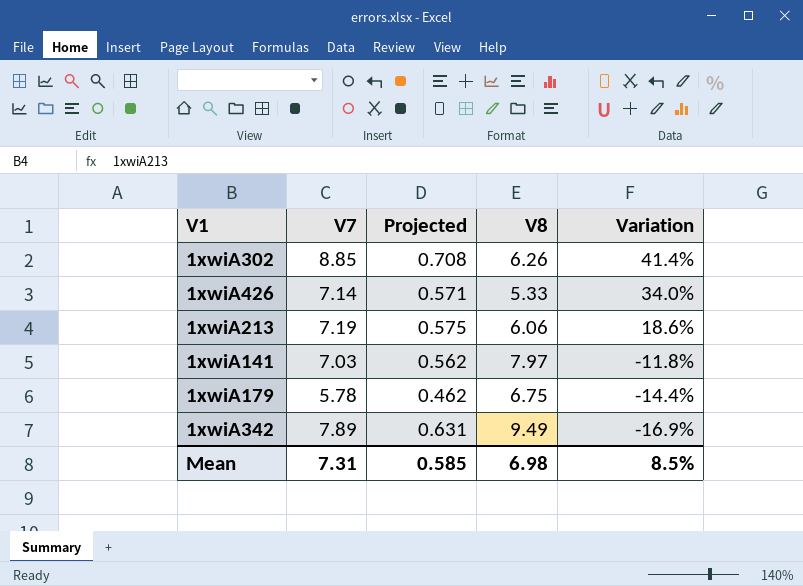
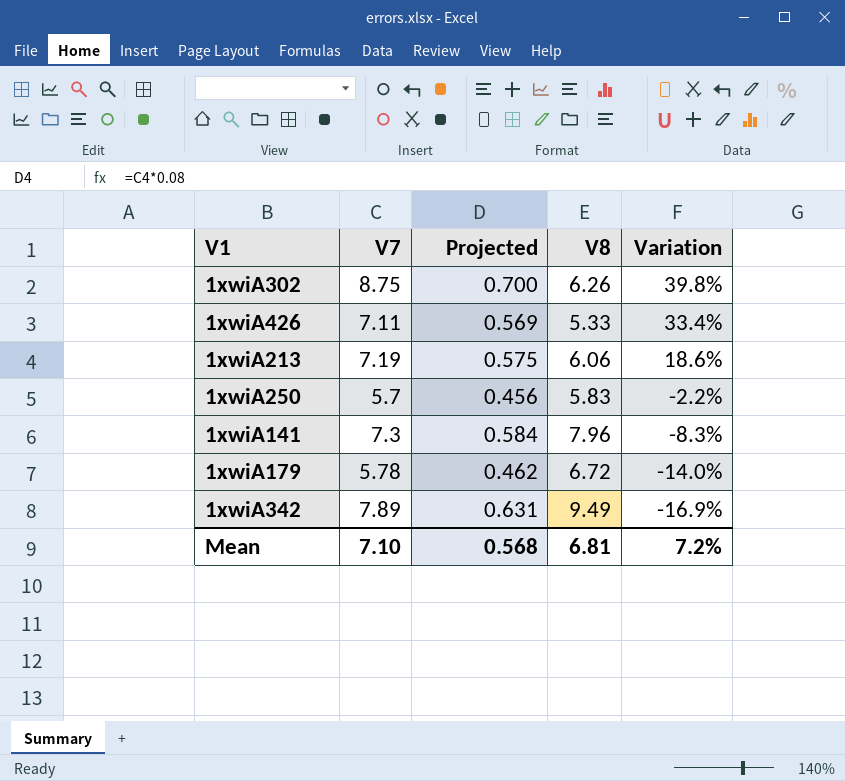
1xwiA302 | V7: 8.85 -> 8.75
1xwiA302 | Projected: 0.708 -> 0.700
1xwiA302 | Variation: 41.4% -> 39.8%
1xwiA426 | V7: 7.14 -> 7.11
1xwiA426 | Projected: 0.571 -> 0.569
1xwiA426 | Variation: 34.0% -> 33.4%
row 1xwiA250: none -> 5.7 | 0.456 | 5.83 | -2.2%
1xwiA141 | V7: 7.03 -> 7.3
1xwiA141 | Projected: 0.562 -> 0.584
1xwiA141 | V8: 7.97 -> 7.96
1xwiA141 | Variation: -11.8% -> -8.3%
1xwiA179 | V8: 6.75 -> 6.72
1xwiA179 | Variation: -14.4% -> -14.0%
Mean | V7: 7.31 -> 7.10
Mean | Projected: 0.585 -> 0.568
Mean | V8: 6.98 -> 6.81
Mean | Variation: 8.5% -> 7.2%

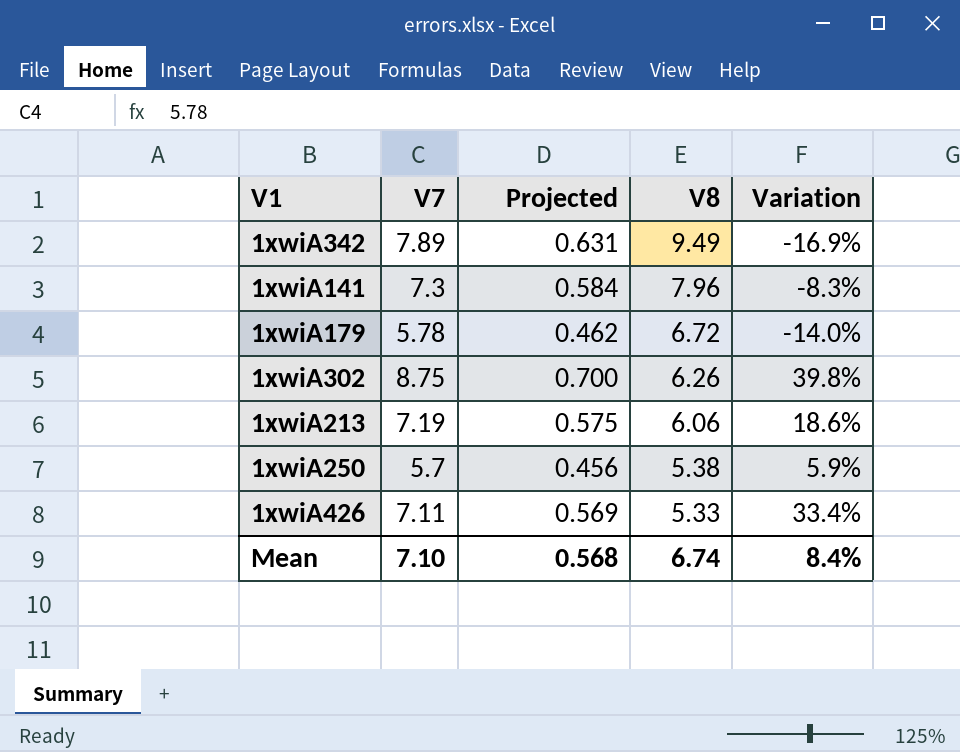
row order: Variation descending -> V8 descending
1xwiA250 | V8: 5.83 -> 5.38
1xwiA250 | Variation: -2.2% -> 5.9%
Mean | V8: 6.81 -> 6.74
Mean | Variation: 7.2% -> 8.4%

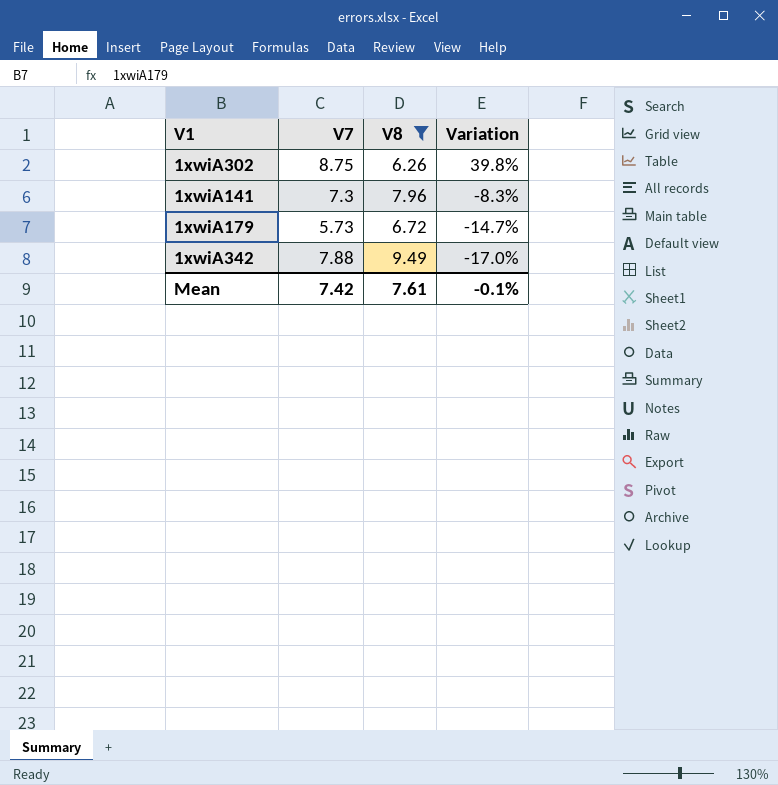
filter: none -> V8 >= 6.26
row order: V8 descending -> Variation descending
column Projected | formula: [V7] * 0.08 -> none
1xwiA179 | V7: 5.78 -> 5.73
1xwiA179 | Variation: -14.0% -> -14.7%
1xwiA342 | V7: 7.89 -> 7.88
1xwiA342 | Variation: -16.9% -> -17.0%
Mean | V7: 7.10 -> 7.42
Mean | V8: 6.74 -> 7.61
Mean | Variation: 8.4% -> -0.1%

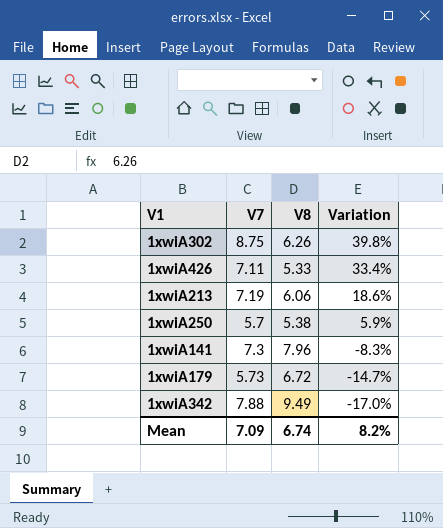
filter: V8 >= 6.26 -> none
Mean | V7: 7.42 -> 7.09
Mean | V8: 7.61 -> 6.74
Mean | Variation: -0.1% -> 8.2%

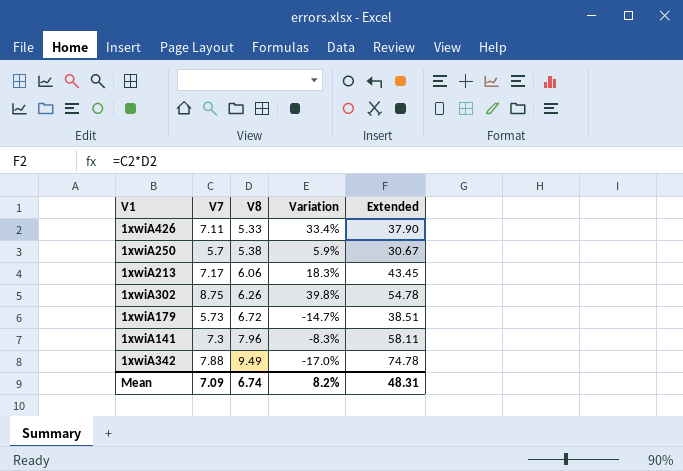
row order: Variation descending -> V8 ascending
column Extended | formula: none -> [V7] * [V8]
1xwiA213 | V7: 7.19 -> 7.17
1xwiA213 | Variation: 18.6% -> 18.3%

